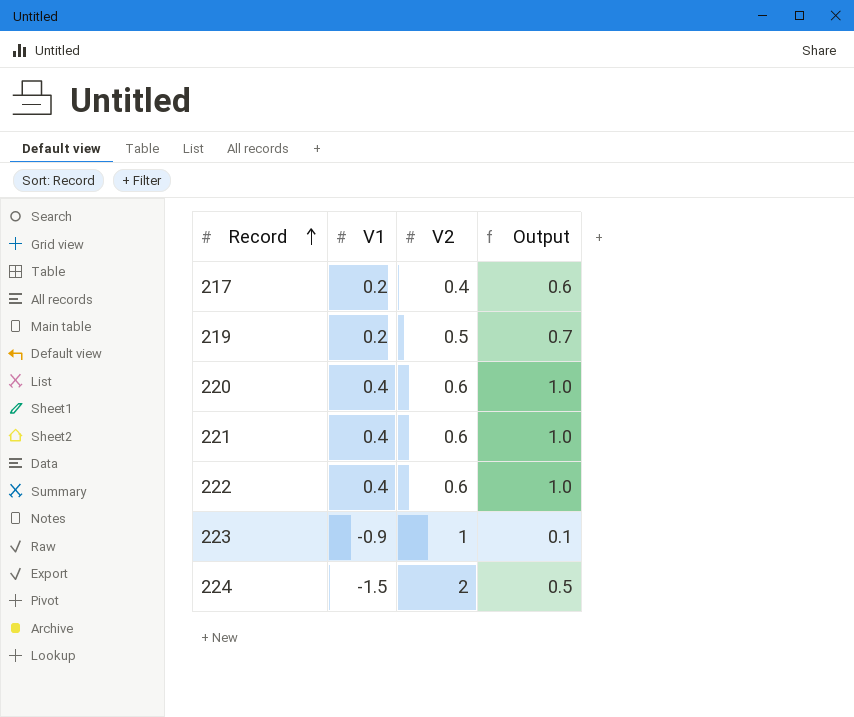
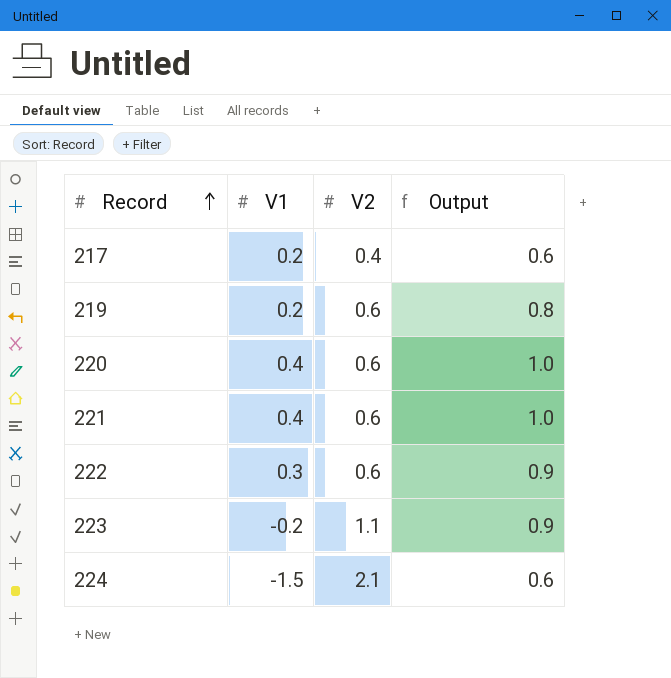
219 | V2: 0.5 -> 0.6
219 | Output: 0.7 -> 0.8
222 | V1: 0.4 -> 0.3
222 | Output: 1.0 -> 0.9
223 | V1: -0.9 -> -0.2
223 | V2: 1 -> 1.1
223 | Output: 0.1 -> 0.9
224 | V2: 2 -> 2.1
224 | Output: 0.5 -> 0.6

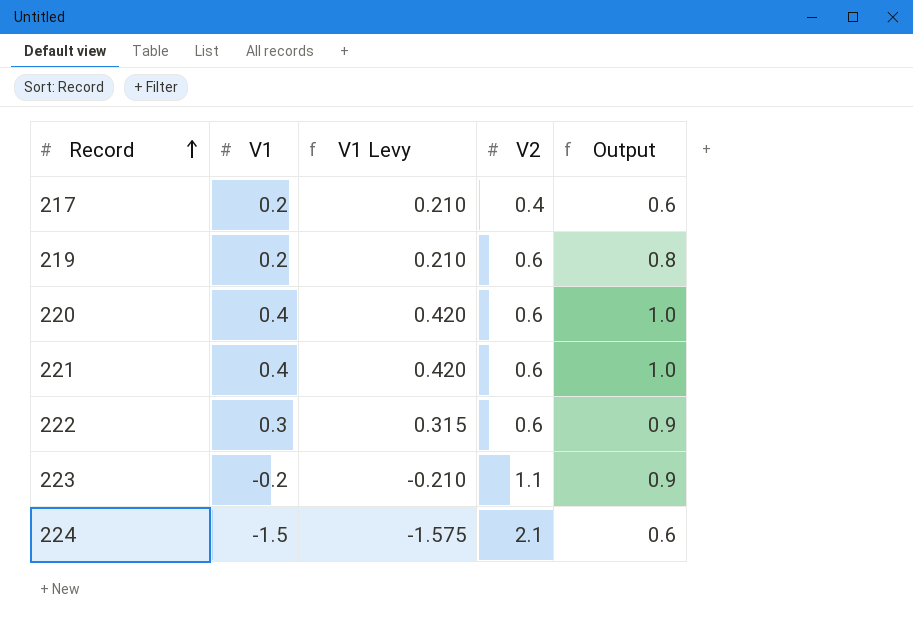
column V1 Levy | formula: none -> [V1] * 1.05

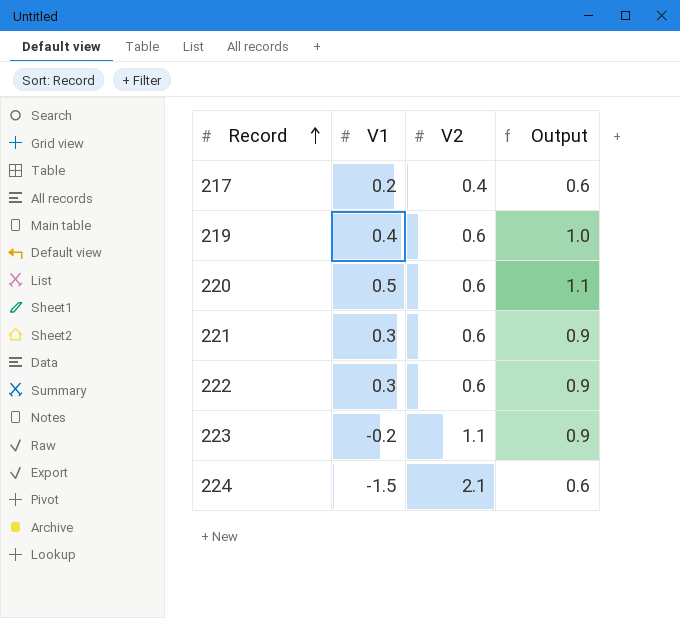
column V1 Levy | formula: [V1] * 1.05 -> none
219 | V1: 0.2 -> 0.4
219 | Output: 0.8 -> 1.0
220 | V1: 0.4 -> 0.5
220 | Output: 1.0 -> 1.1
221 | V1: 0.4 -> 0.3
221 | Output: 1.0 -> 0.9

